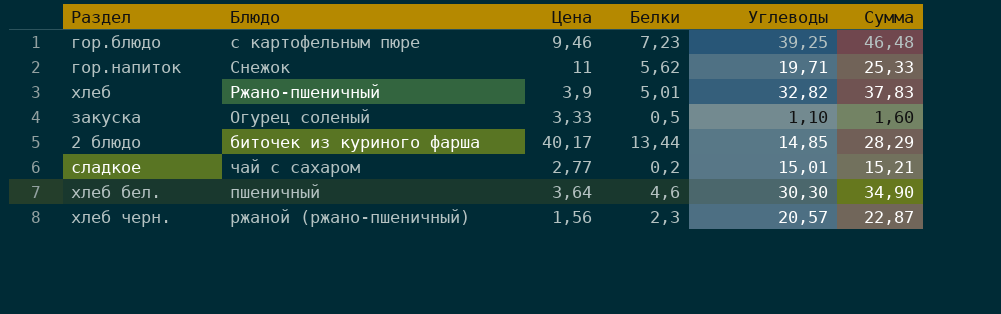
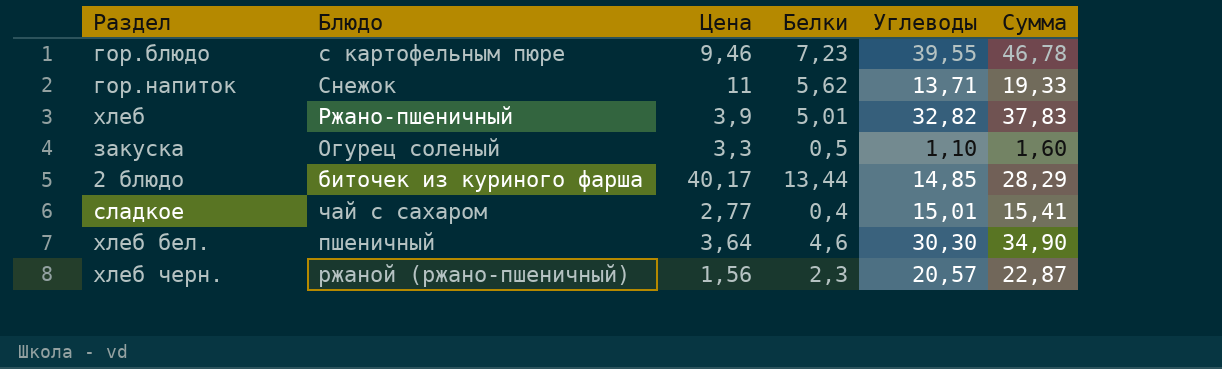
гор.блюдо | Углеводы: 39,25 -> 39,55
гор.блюдо | Сумма: 46,48 -> 46,78
гор.напиток | Углеводы: 19,71 -> 13,71
гор.напиток | Сумма: 25,33 -> 19,33
закуска | Цена: 3,33 -> 3,3
сладкое | Белки: 0,2 -> 0,4
сладкое | Сумма: 15,21 -> 15,41

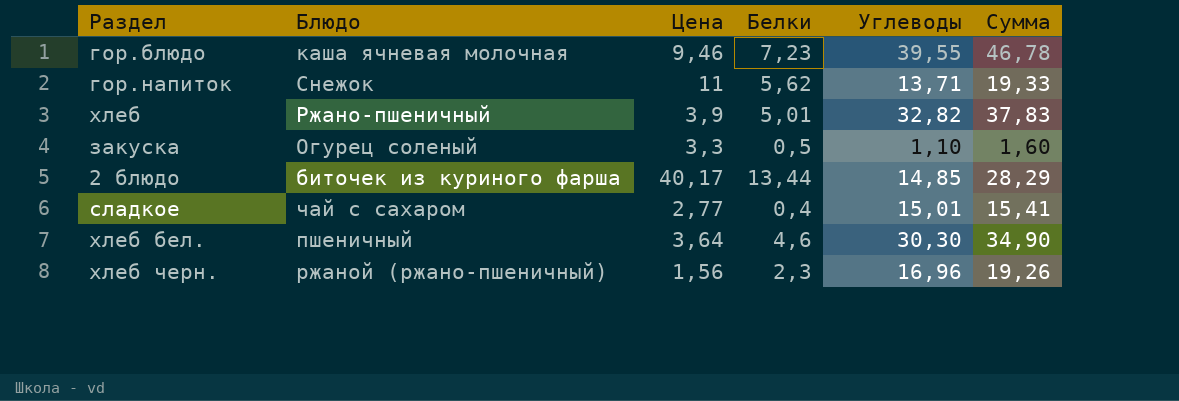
гор.блюдо | Блюдо: с картофельным пюре -> каша ячневая молочная
хлеб черн. | Углеводы: 20,57 -> 16,96
хлеб черн. | Сумма: 22,87 -> 19,26

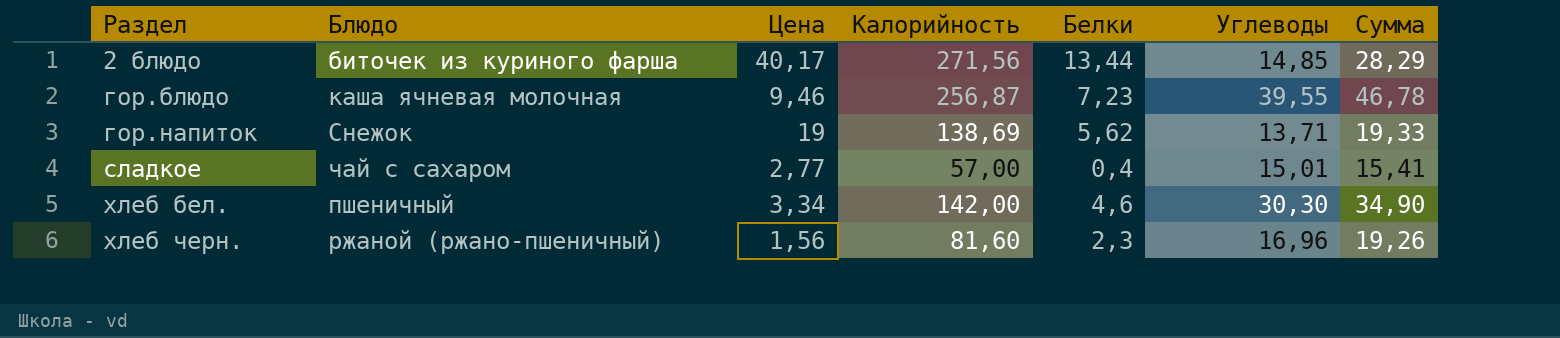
row order: none -> Раздел ascending
column Калорийность | position: none -> 4
row хлеб: Ржано-пшеничный | 3,9 | 5,01 | 32,82 | 37,83 -> none
row закуска: Огурец соленый | 3,3 | 0,5 | 1,10 | 1,60 -> none
гор.напиток | Цена: 11 -> 19
хлеб бел. | Цена: 3,64 -> 3,34

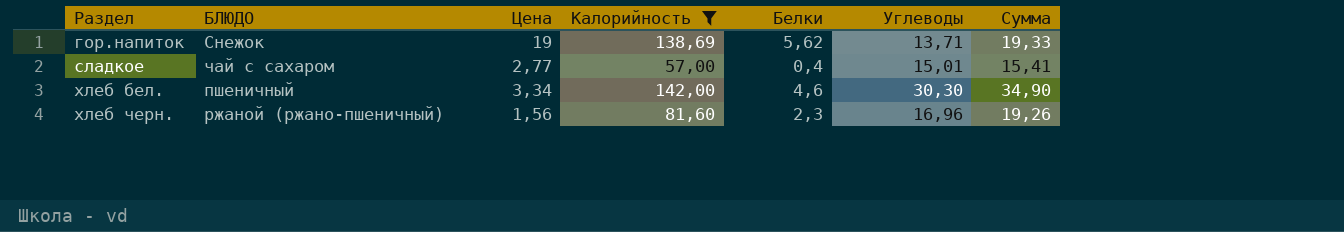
filter: none -> Калорийность <= 142,00
column name: Блюдо -> БЛЮДО

